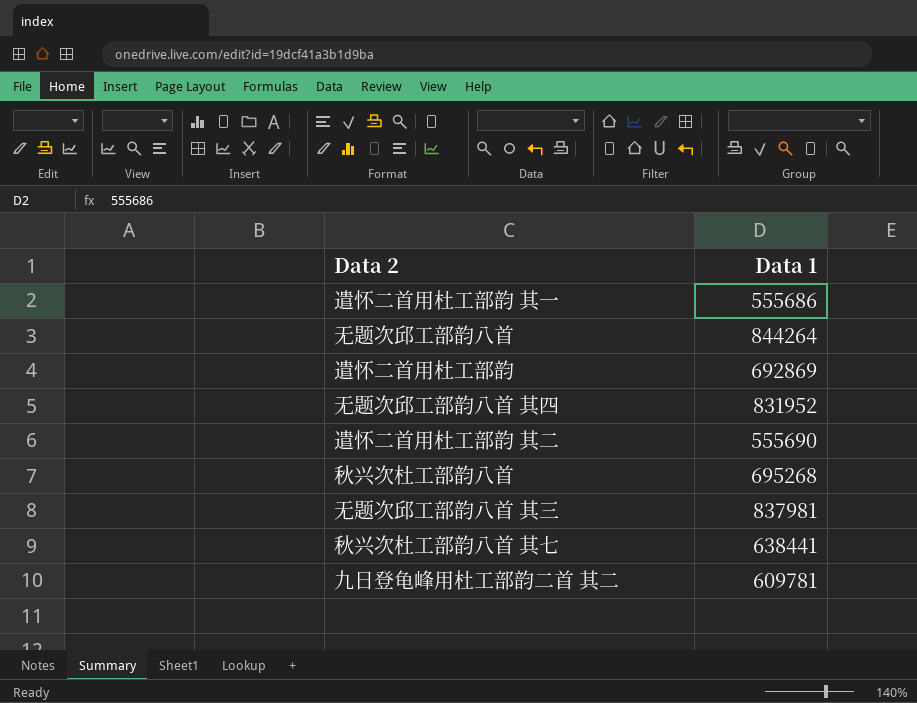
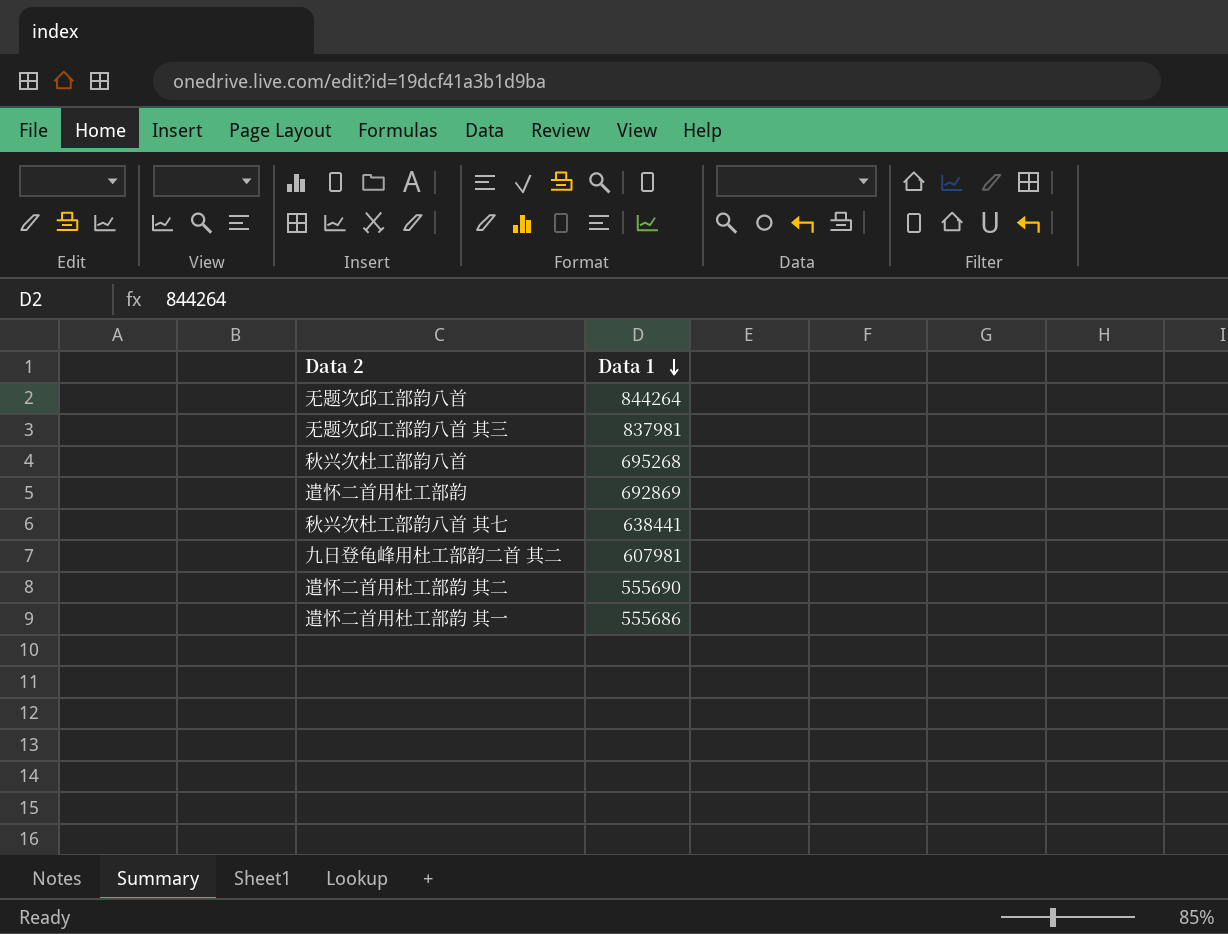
row order: none -> Data 1 descending
row 无题次邱工部韵八首 其四: 831952 -> none
九日登龟峰用杜工部韵二首 其二 | Data 1: 609781 -> 607981

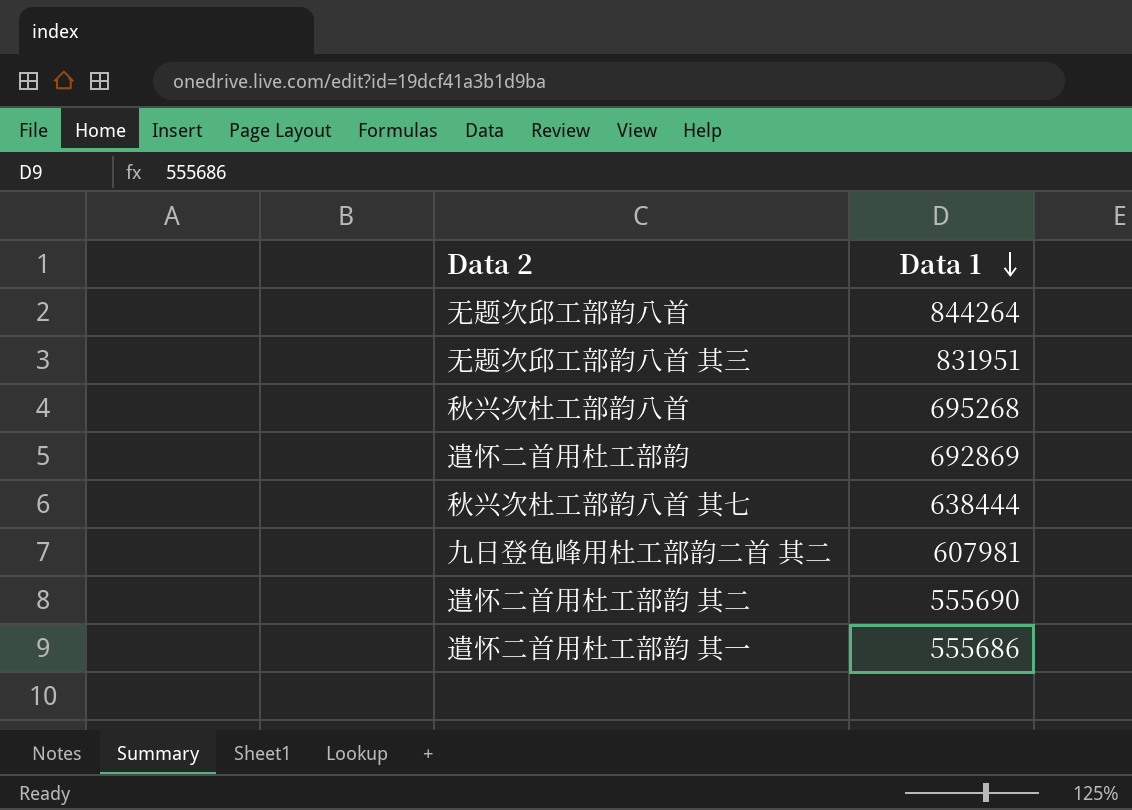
无题次邱工部韵八首 其三 | Data 1: 837981 -> 831951
秋兴次杜工部韵八首 其七 | Data 1: 638441 -> 638444

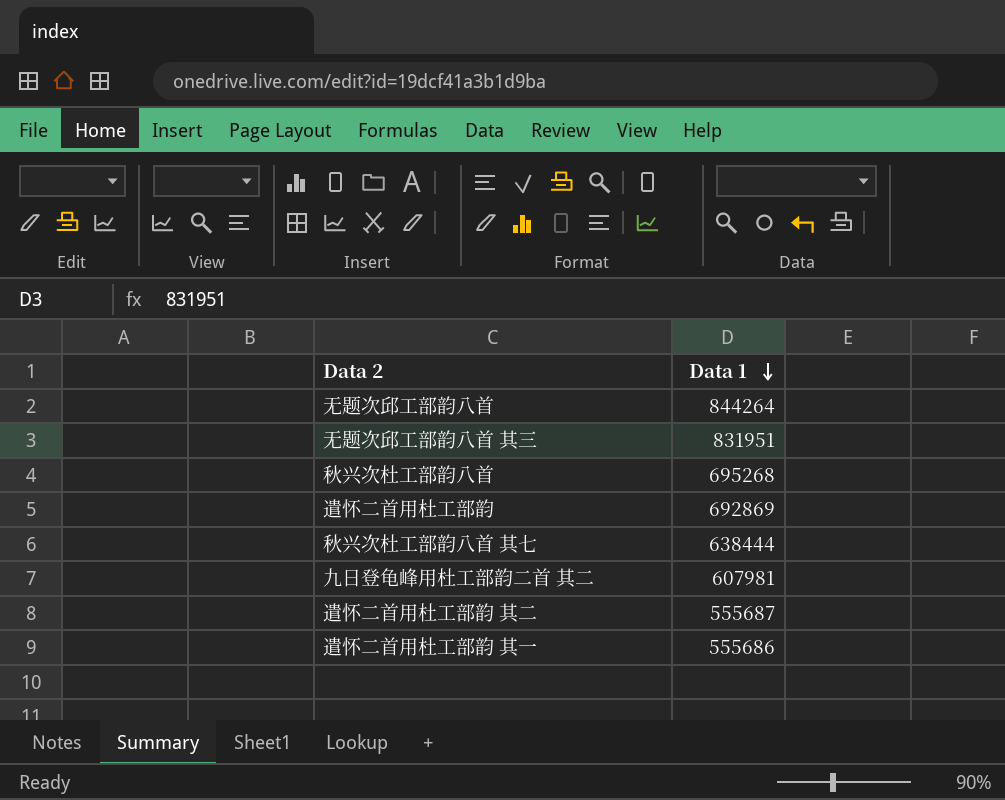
遣怀二首用杜工部韵 其二 | Data 1: 555690 -> 555687

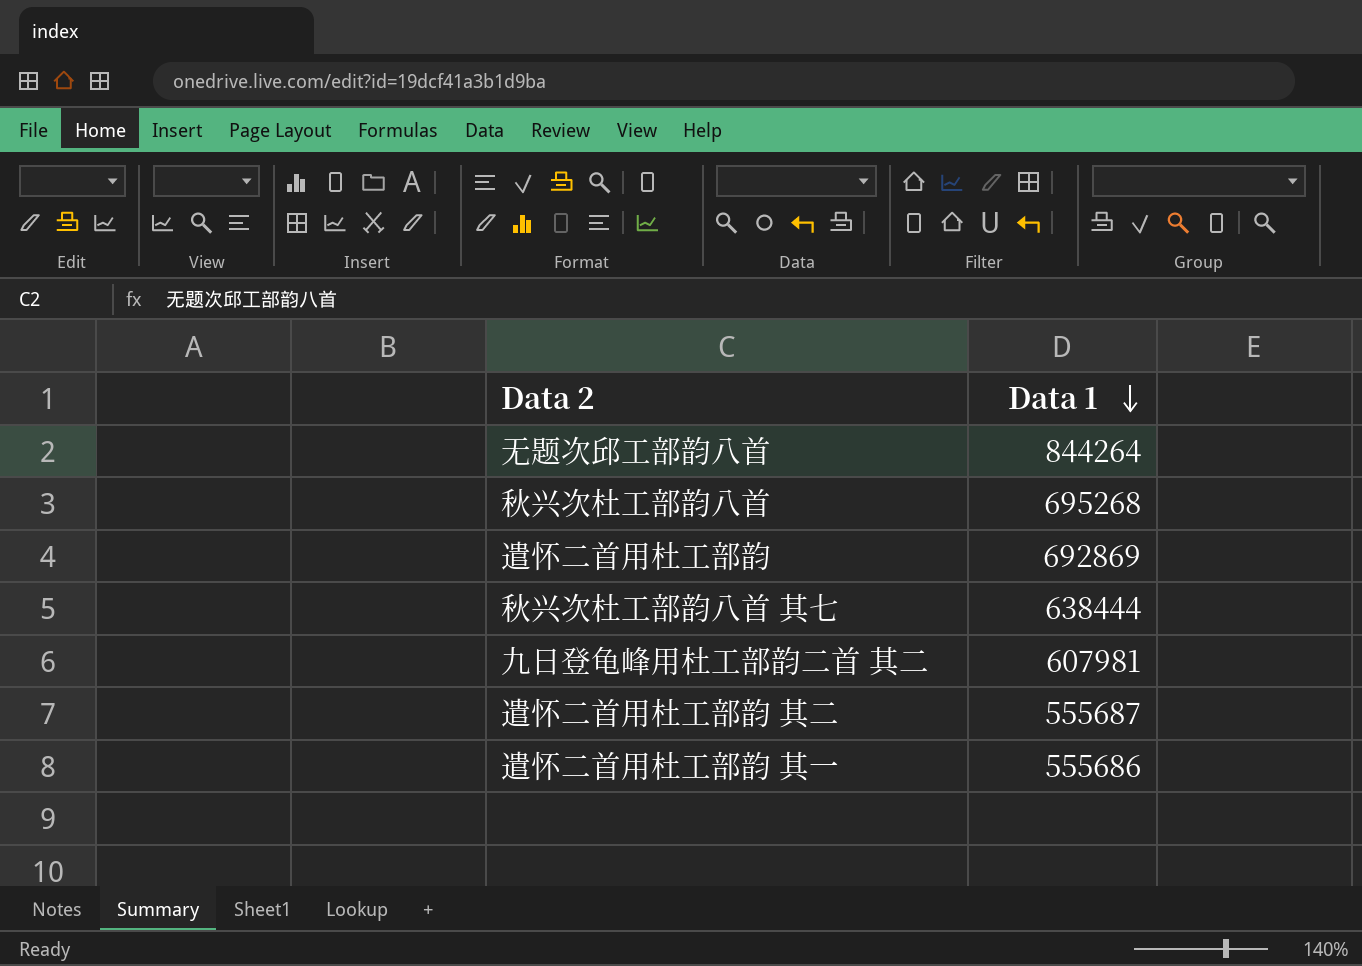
row 无题次邱工部韵八首 其三: 831951 -> none

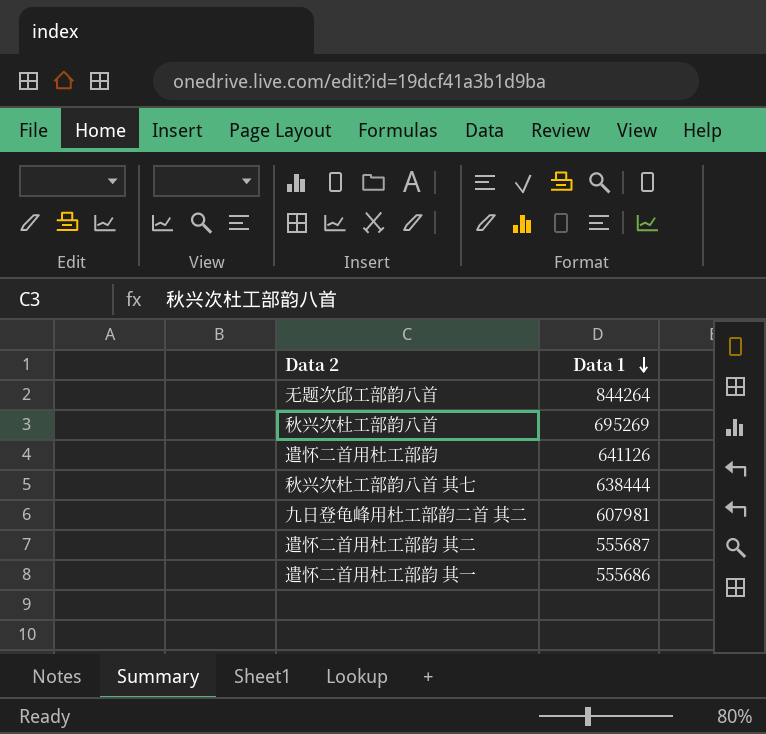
秋兴次杜工部韵八首 | Data 1: 695268 -> 695269
遣怀二首用杜工部韵 | Data 1: 692869 -> 641126

